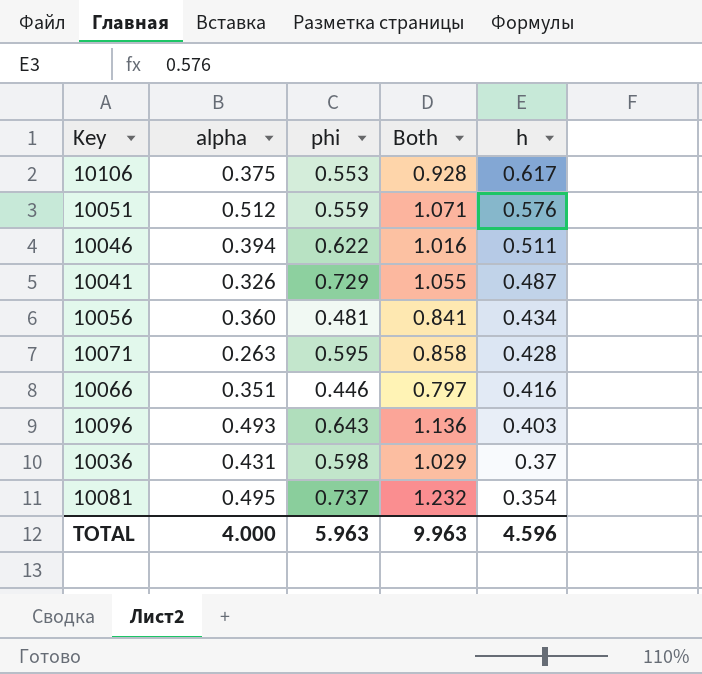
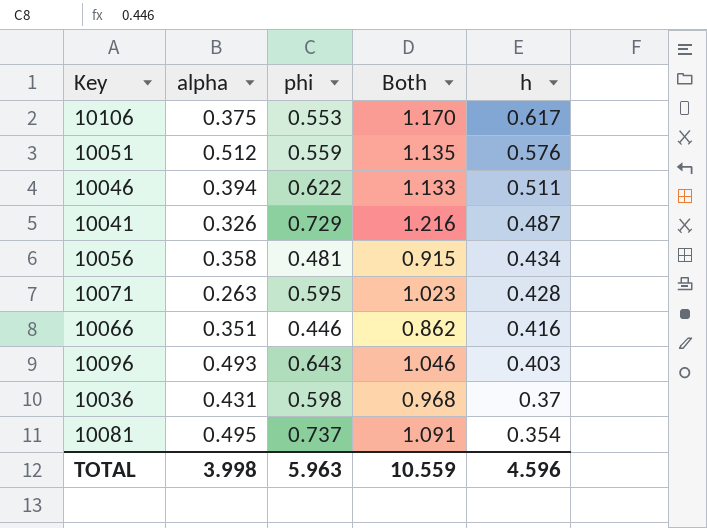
column Both | formula: [alpha] + [phi] -> [phi] + [h]
10056 | alpha: 0.360 -> 0.358
TOTAL | alpha: 4.000 -> 3.998
TOTAL | Both: 9.963 -> 10.559

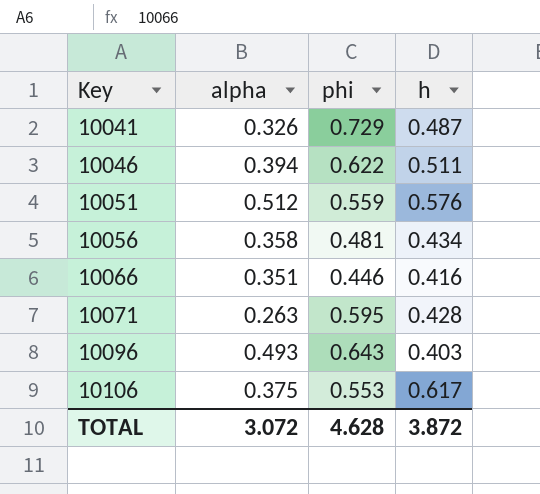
row order: h descending -> Key ascending
column Both | formula: [phi] + [h] -> none
row 10036: 0.431 | 0.598 | 0.968 | 0.37 -> none
row 10081: 0.495 | 0.737 | 1.091 | 0.354 -> none
TOTAL | alpha: 3.998 -> 3.072
TOTAL | phi: 5.963 -> 4.628
TOTAL | h: 4.596 -> 3.872

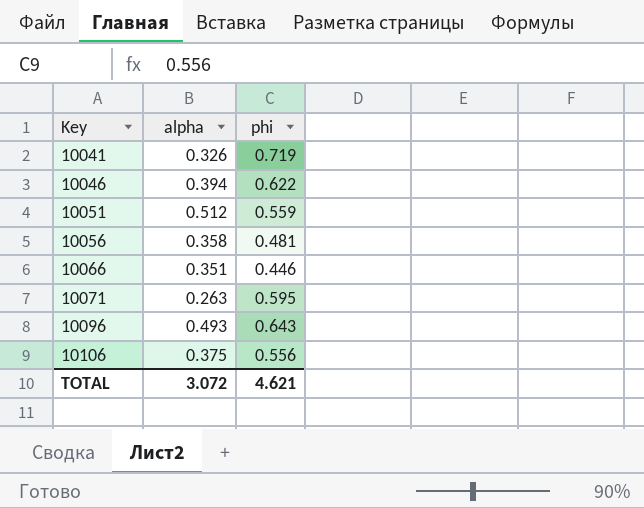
column h | position: 4 -> none
10041 | phi: 0.729 -> 0.719
10106 | phi: 0.553 -> 0.556
TOTAL | phi: 4.628 -> 4.621

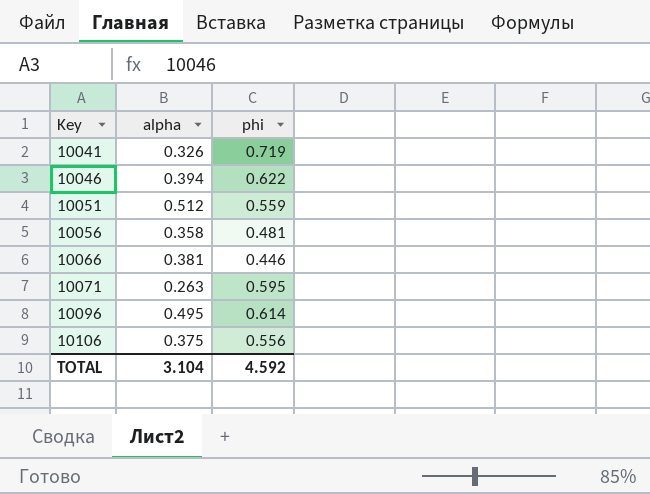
10066 | alpha: 0.351 -> 0.381
10096 | alpha: 0.493 -> 0.495
10096 | phi: 0.643 -> 0.614
TOTAL | alpha: 3.072 -> 3.104
TOTAL | phi: 4.621 -> 4.592

